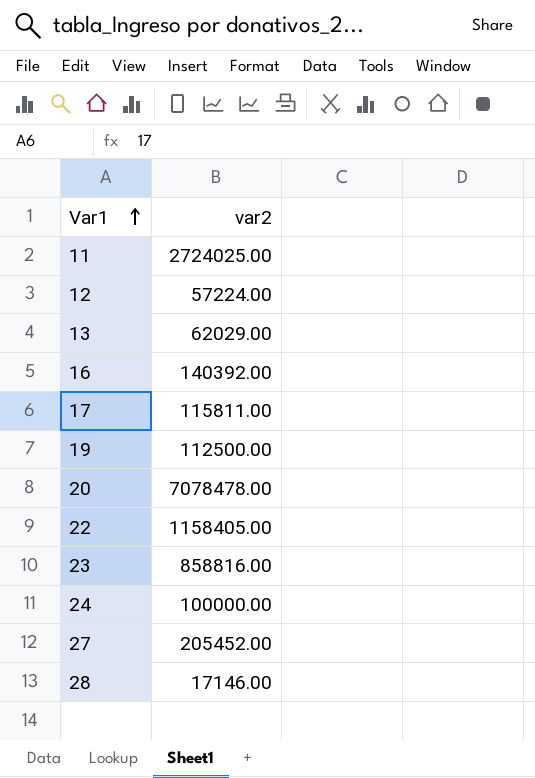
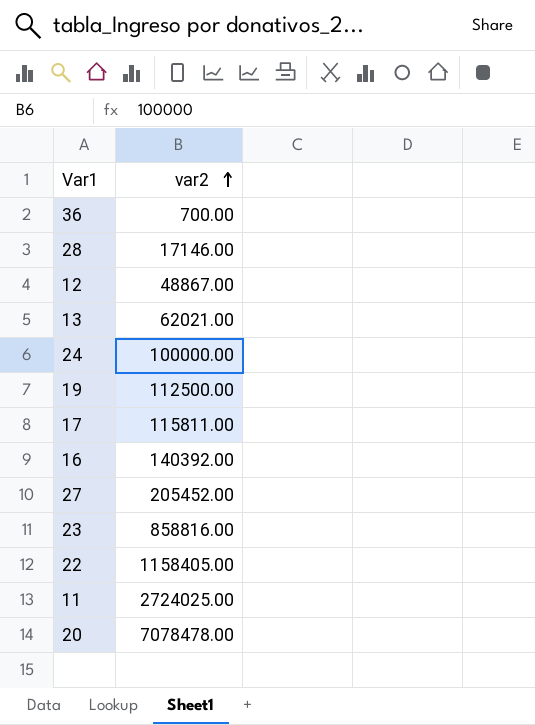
row order: Var1 ascending -> var2 ascending
row 36: none -> 700.00
12 | var2: 57224.00 -> 48867.00
13 | var2: 62029.00 -> 62021.00

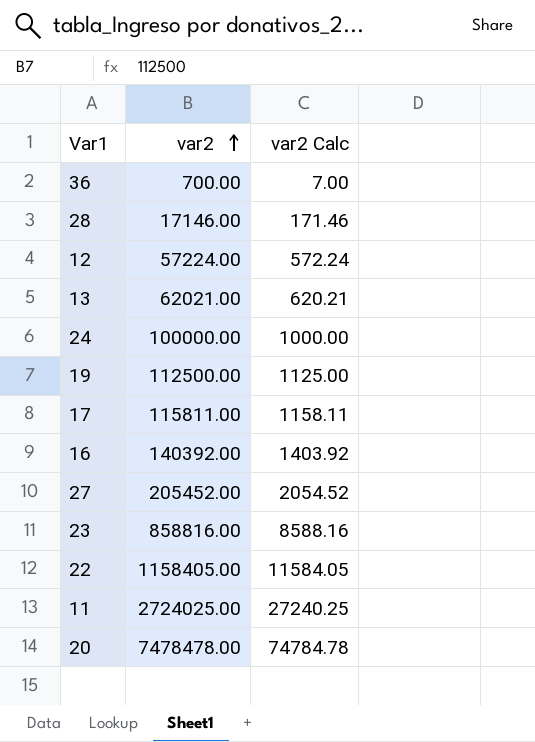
column var2 Calc | formula: none -> [var2] * 0.01
12 | var2: 48867.00 -> 57224.00
20 | var2: 7078478.00 -> 7478478.00

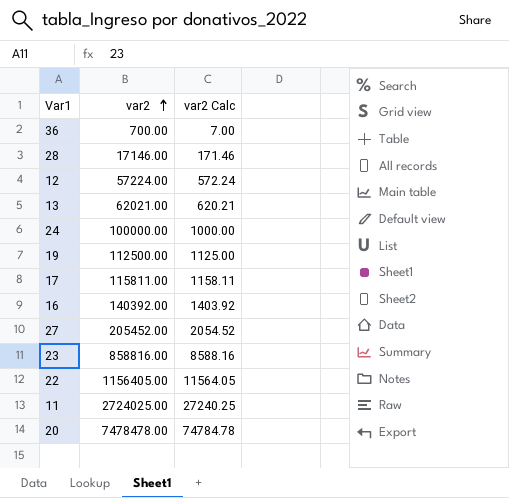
22 | var2: 1158405.00 -> 1156405.00
22 | var2 Calc: 11584.05 -> 11564.05

